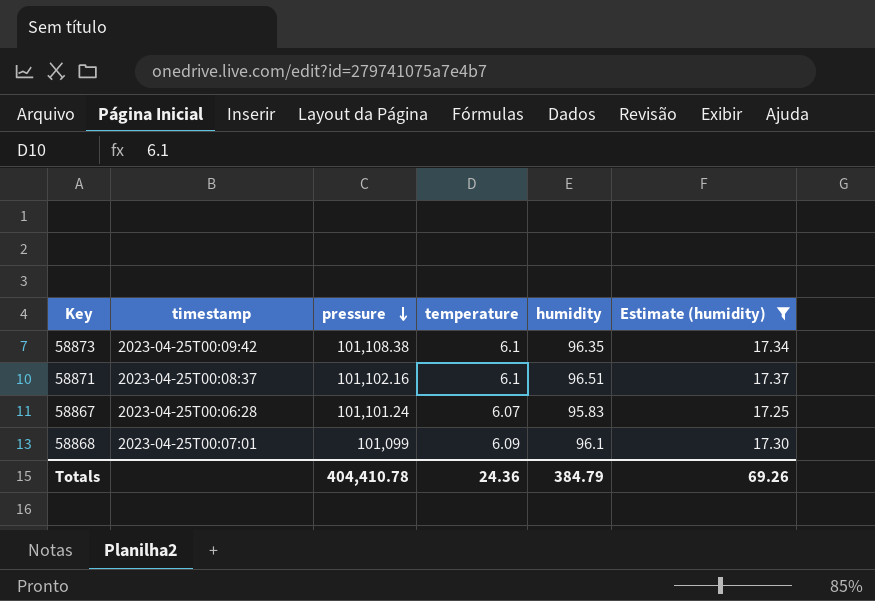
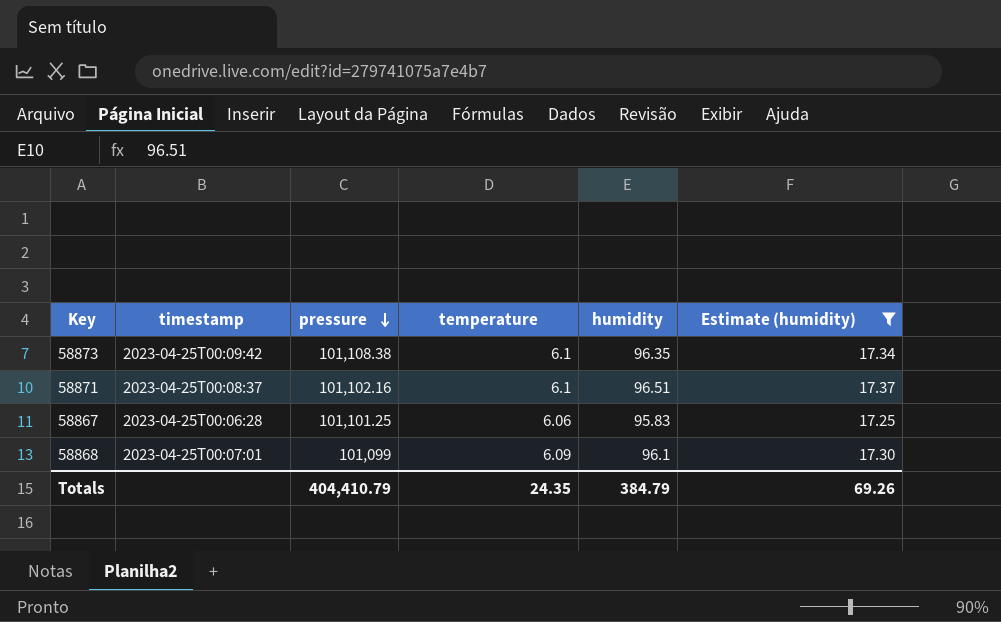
58867 | pressure: 101,101.24 -> 101,101.25
58867 | temperature: 6.07 -> 6.06
Totals | pressure: 404,410.78 -> 404,410.79
Totals | temperature: 24.36 -> 24.35

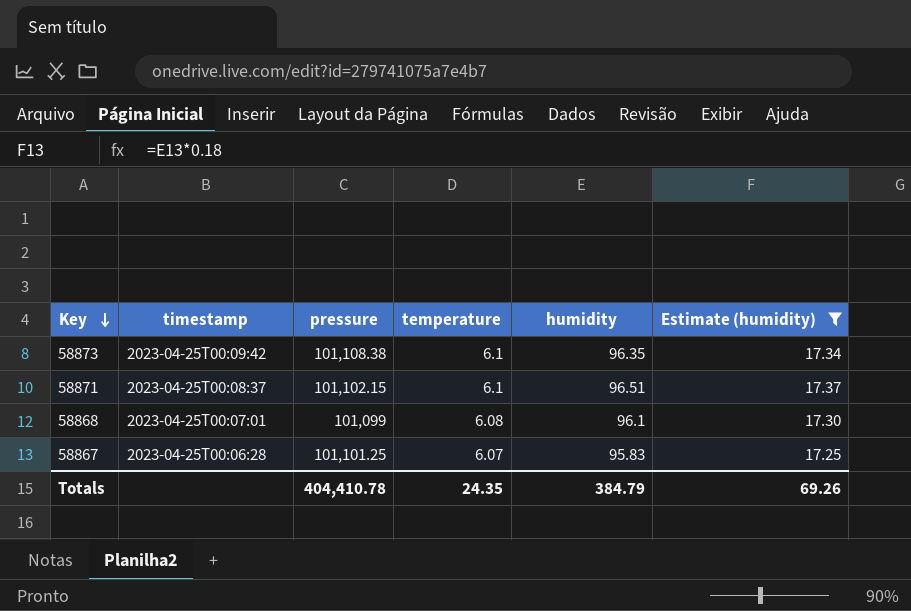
row order: pressure descending -> Key descending
58871 | pressure: 101,102.16 -> 101,102.15
58868 | temperature: 6.09 -> 6.08
58867 | temperature: 6.06 -> 6.07
Totals | pressure: 404,410.79 -> 404,410.78

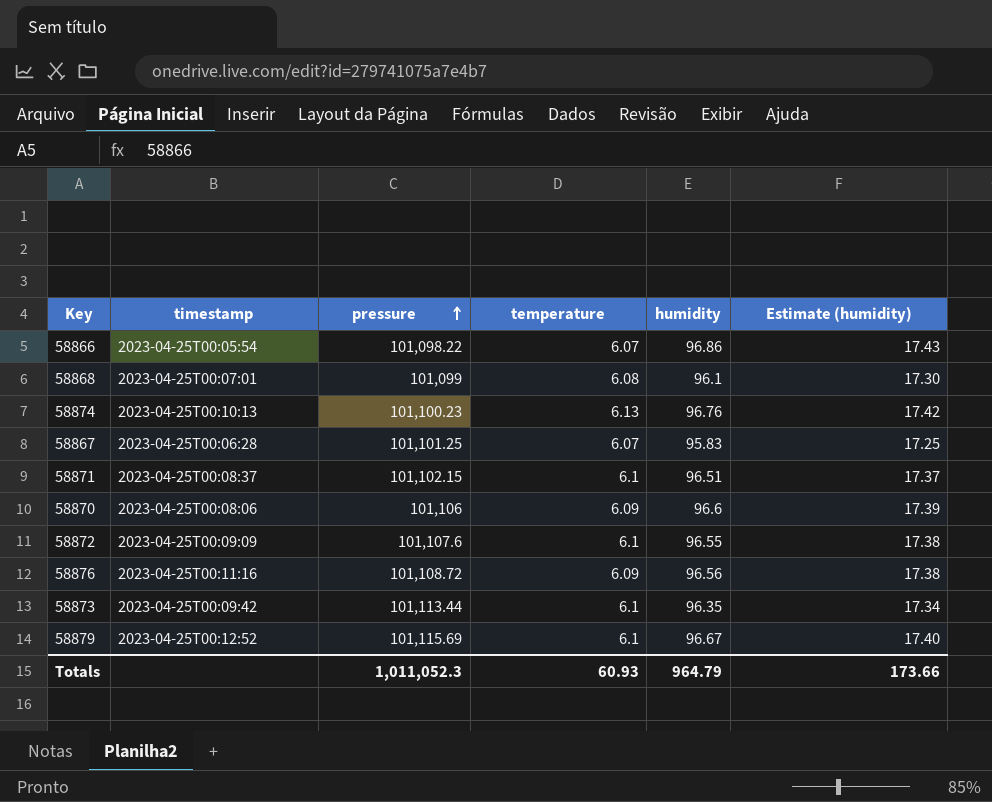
filter: Estimate (humidity) <= 17.37 -> none
row order: Key descending -> pressure ascending
58873 | pressure: 101,108.38 -> 101,113.44
Totals | pressure: 404,410.78 -> 1,011,052.3
Totals | temperature: 24.35 -> 60.93
Totals | humidity: 384.79 -> 964.79
Totals | Estimate (humidity): 69.26 -> 173.66

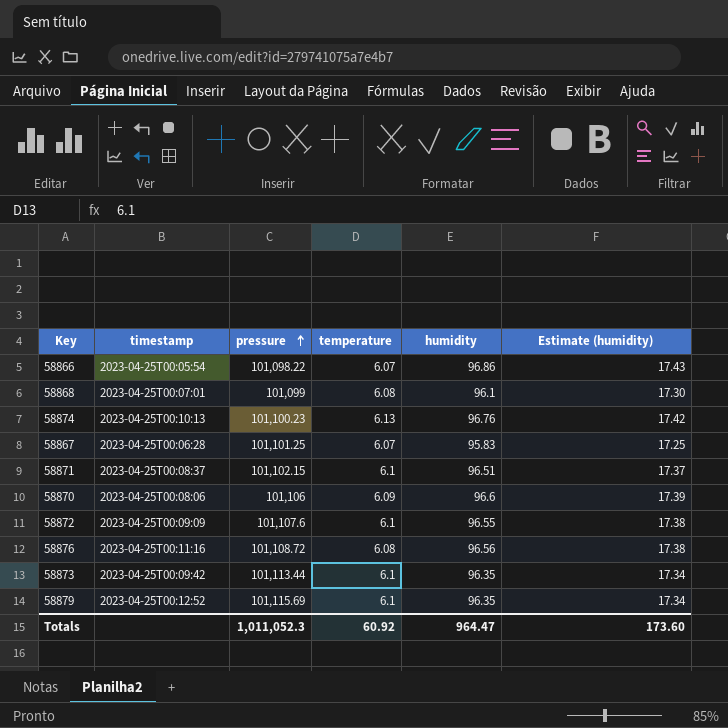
58876 | temperature: 6.09 -> 6.08
58879 | humidity: 96.67 -> 96.35
58879 | Estimate (humidity): 17.40 -> 17.34
Totals | temperature: 60.93 -> 60.92
Totals | humidity: 964.79 -> 964.47
Totals | Estimate (humidity): 173.66 -> 173.60

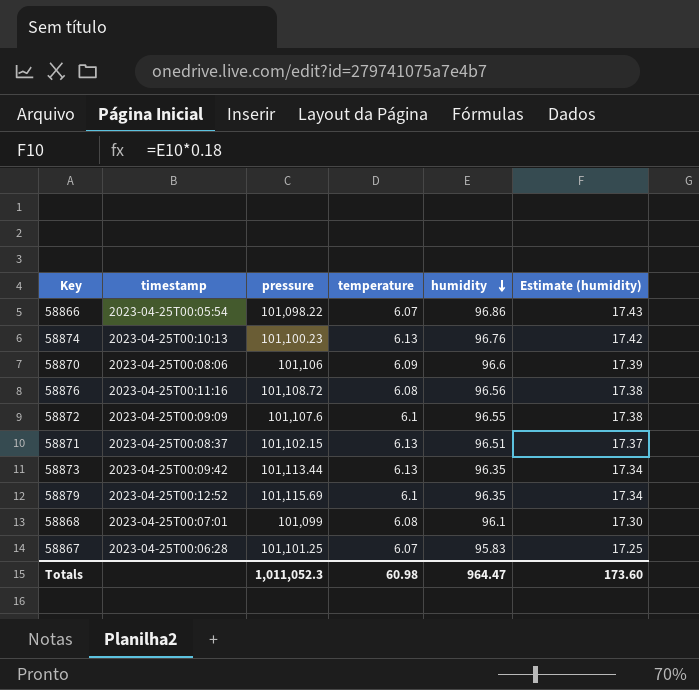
row order: pressure ascending -> humidity descending
58871 | temperature: 6.1 -> 6.13
58873 | temperature: 6.1 -> 6.13
Totals | temperature: 60.92 -> 60.98

